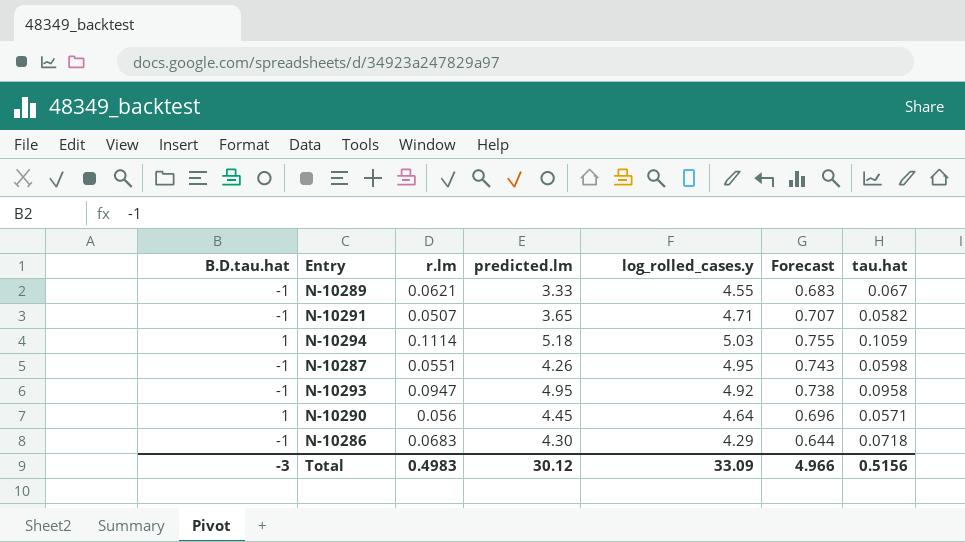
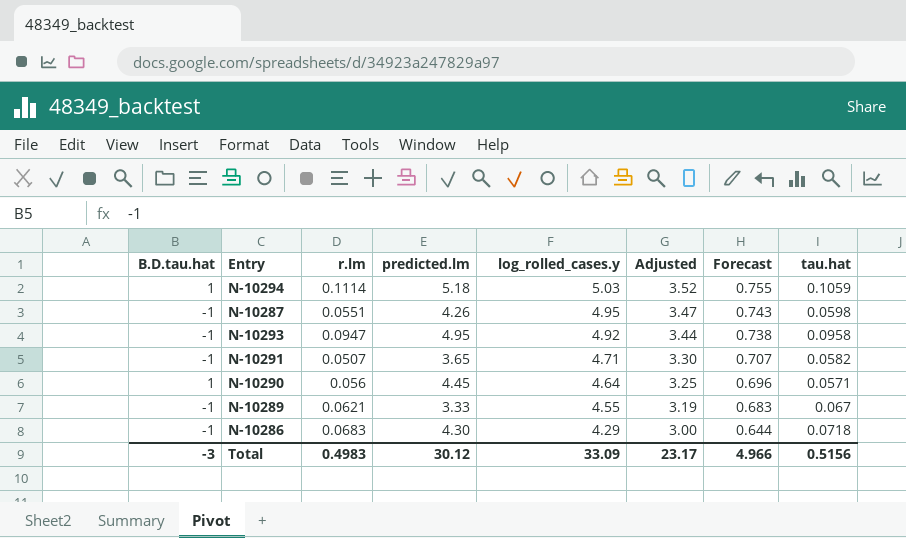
row order: none -> log_rolled_cases.y descending
column Adjusted | formula: none -> [log_rolled_cases.y] * 0.7

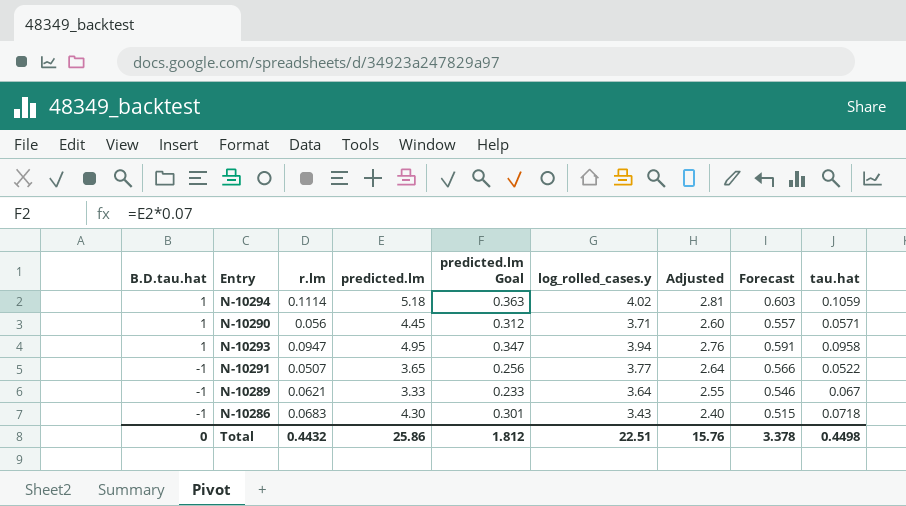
row order: log_rolled_cases.y descending -> B.D.tau.hat descending
column predicted.lm Goal | formula: none -> [predicted.lm] * 0.07
row N-10287: -1 | 0.0551 | 4.26 | 4.95 | 3.47 | 0.743 | 0.0598 -> none
N-10294 | log_rolled_cases.y: 5.03 -> 4.02
N-10294 | Adjusted: 3.52 -> 2.81
N-10294 | Forecast: 0.755 -> 0.603
N-10290 | log_rolled_cases.y: 4.64 -> 3.71
N-10290 | Adjusted: 3.25 -> 2.60
N-10290 | Forecast: 0.696 -> 0.557
N-10293 | B.D.tau.hat: -1 -> 1
N-10293 | log_rolled_cases.y: 4.92 -> 3.94
N-10293 | Adjusted: 3.44 -> 2.76
N-10293 | Forecast: 0.738 -> 0.591
N-10291 | log_rolled_cases.y: 4.71 -> 3.77
N-10291 | Adjusted: 3.30 -> 2.64
N-10291 | Forecast: 0.707 -> 0.566
N-10291 | tau.hat: 0.0582 -> 0.0522
N-10289 | log_rolled_cases.y: 4.55 -> 3.64
N-10289 | Adjusted: 3.19 -> 2.55
N-10289 | Forecast: 0.683 -> 0.546
N-10286 | log_rolled_cases.y: 4.29 -> 3.43
N-10286 | Adjusted: 3.00 -> 2.40
N-10286 | Forecast: 0.644 -> 0.515
Total | B.D.tau.hat: -3 -> 0
Total | r.lm: 0.4983 -> 0.4432
Total | predicted.lm: 30.12 -> 25.86
Total | log_rolled_cases.y: 33.09 -> 22.51
Total | Adjusted: 23.17 -> 15.76
Total | Forecast: 4.966 -> 3.378
Total | tau.hat: 0.5156 -> 0.4498

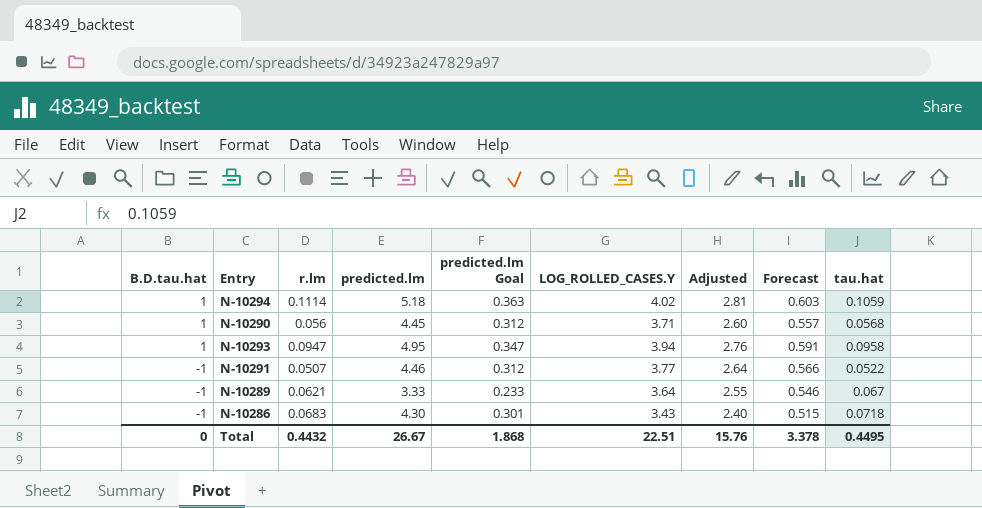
column name: log_rolled_cases.y -> LOG_ROLLED_CASES.Y
N-10290 | tau.hat: 0.0571 -> 0.0568
N-10291 | predicted.lm: 3.65 -> 4.46
N-10291 | predicted.lm Goal: 0.256 -> 0.312
Total | predicted.lm: 25.86 -> 26.67
Total | predicted.lm Goal: 1.812 -> 1.868
Total | tau.hat: 0.4498 -> 0.4495

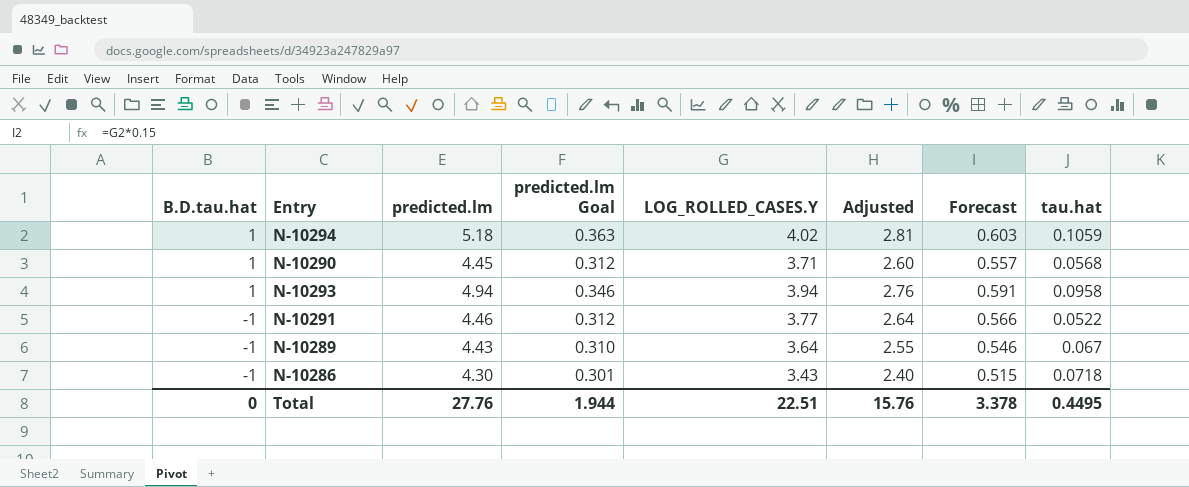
column r.lm | position: 3 -> none
N-10293 | predicted.lm: 4.95 -> 4.94
N-10293 | predicted.lm Goal: 0.347 -> 0.346
N-10289 | predicted.lm: 3.33 -> 4.43
N-10289 | predicted.lm Goal: 0.233 -> 0.310
Total | predicted.lm: 26.67 -> 27.76
Total | predicted.lm Goal: 1.868 -> 1.944

